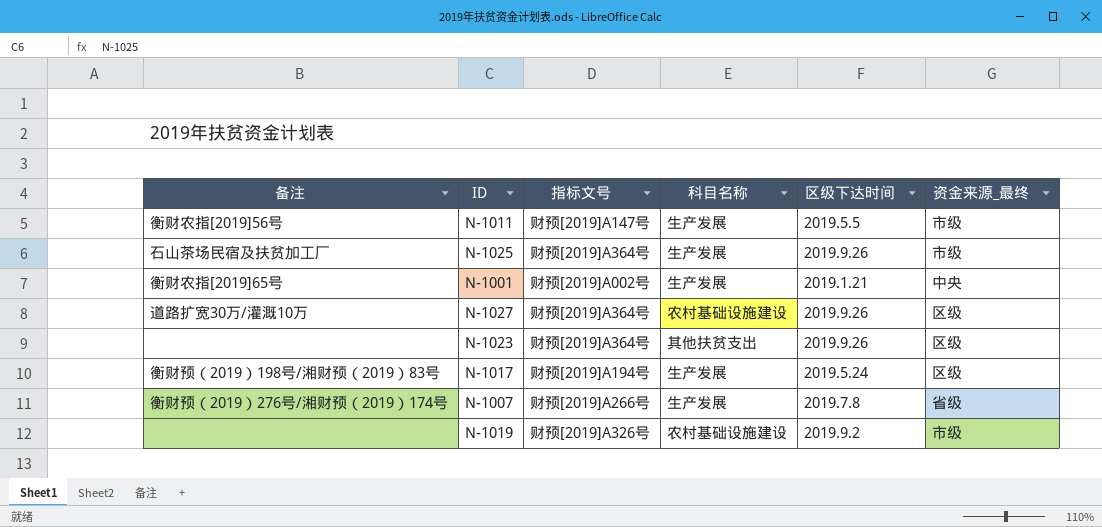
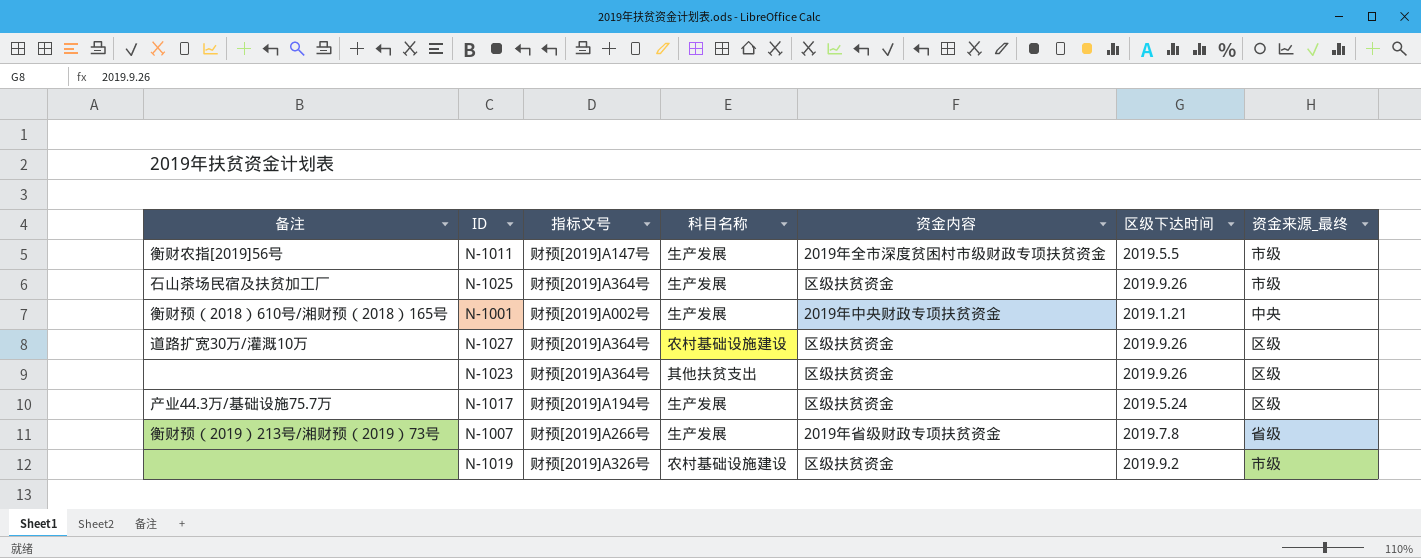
column 资金内容 | position: none -> 5
N-1001 | 备注: 衡财农指[2019]65号 -> 衡财预（2018）610号/湘财预（2018）165号
N-1017 | 备注: 衡财预（2019）198号/湘财预（2019）83号 -> 产业44.3万/基础设施75.7万
N-1007 | 备注: 衡财预（2019）276号/湘财预（2019）174号 -> 衡财预（2019）213号/湘财预（2019）73号

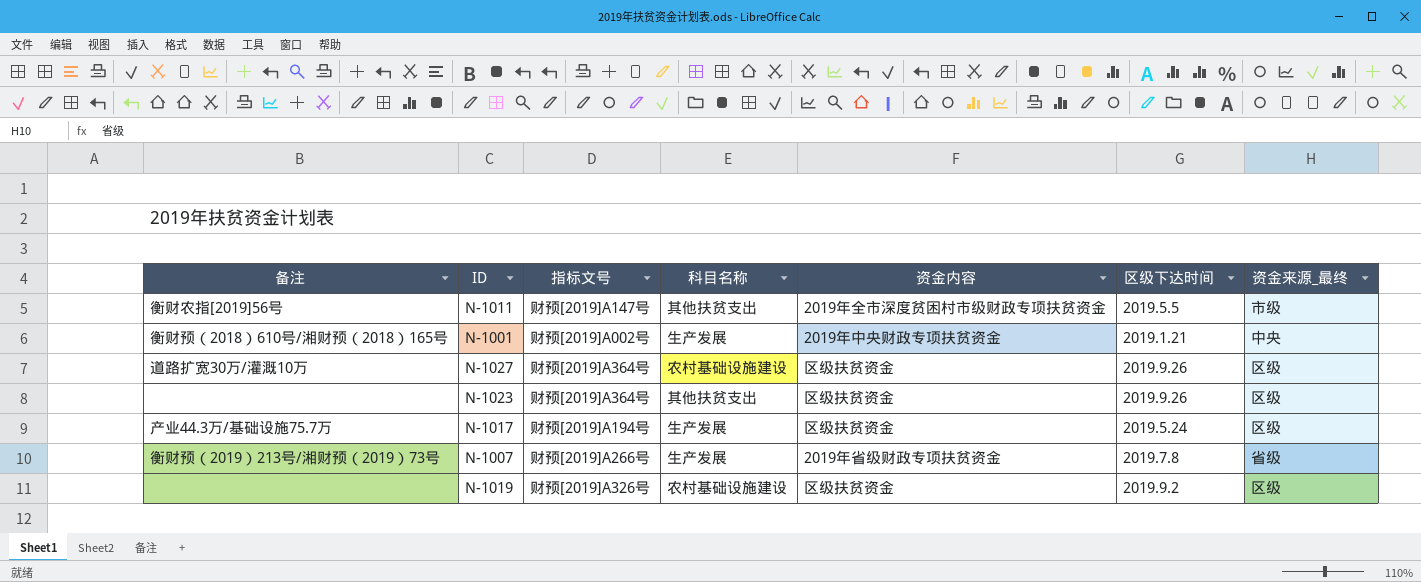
row N-1025: 石山茶场民宿及扶贫加工厂 | 财预[2019]A364号 | 生产发展 | 区级扶贫资金 | 2019.9.26 | 市级 -> none
N-1011 | 科目名称: 生产发展 -> 其他扶贫支出
N-1019 | 资金来源_最终: 市级 -> 区级

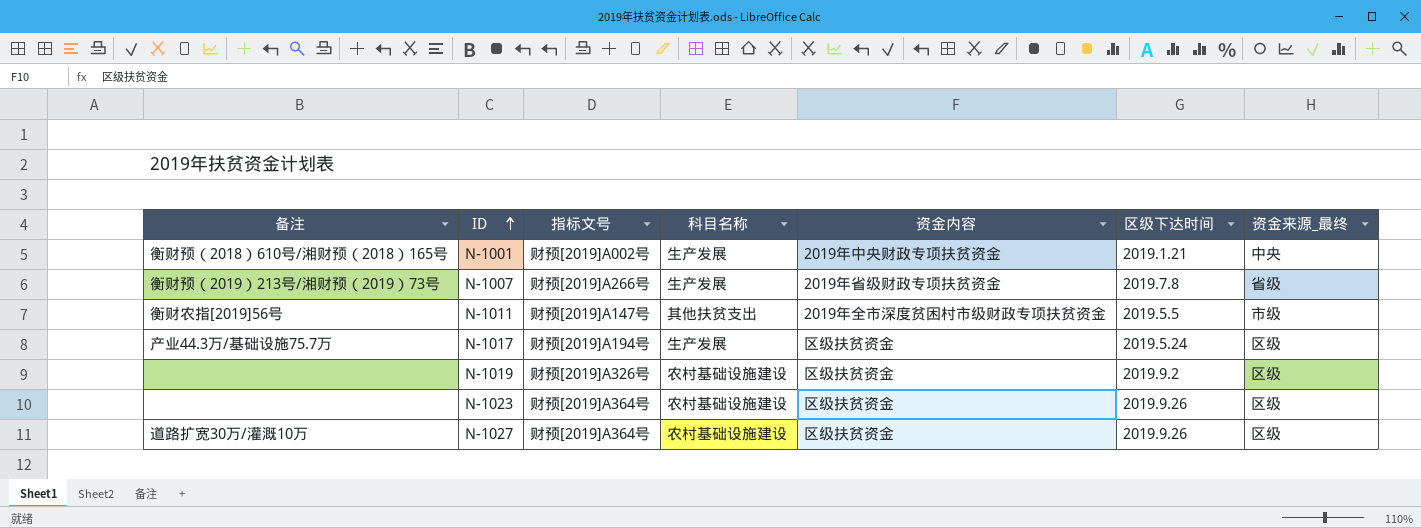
row order: none -> ID ascending
N-1023 | 科目名称: 其他扶贫支出 -> 农村基础设施建设

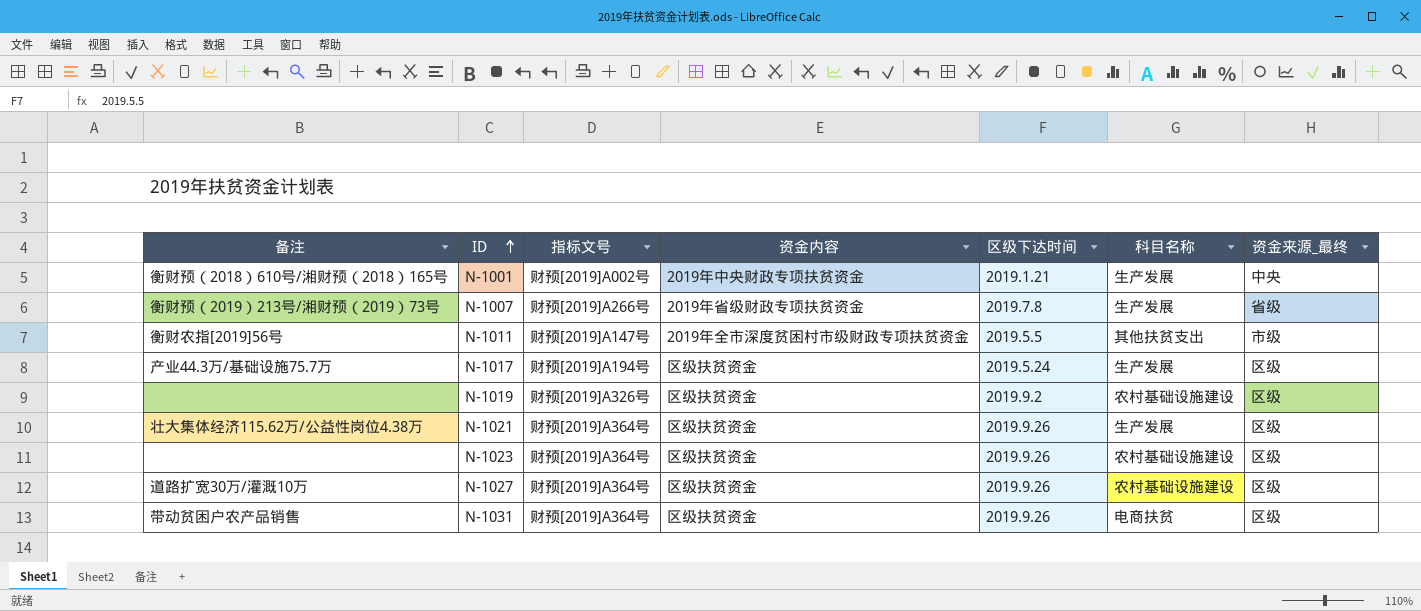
column 科目名称 | position: 4 -> 6
row N-1021: none -> 壮大集体经济115.62万/公益性岗位4.38万 | 财预[2019]A364号 | 区级扶贫资金 | 2019.9.26 | 生产发展 | 区级
row N-1031: none -> 带动贫困户农产品销售 | 财预[2019]A364号 | 区级扶贫资金 | 2019.9.26 | 电商扶贫 | 区级

